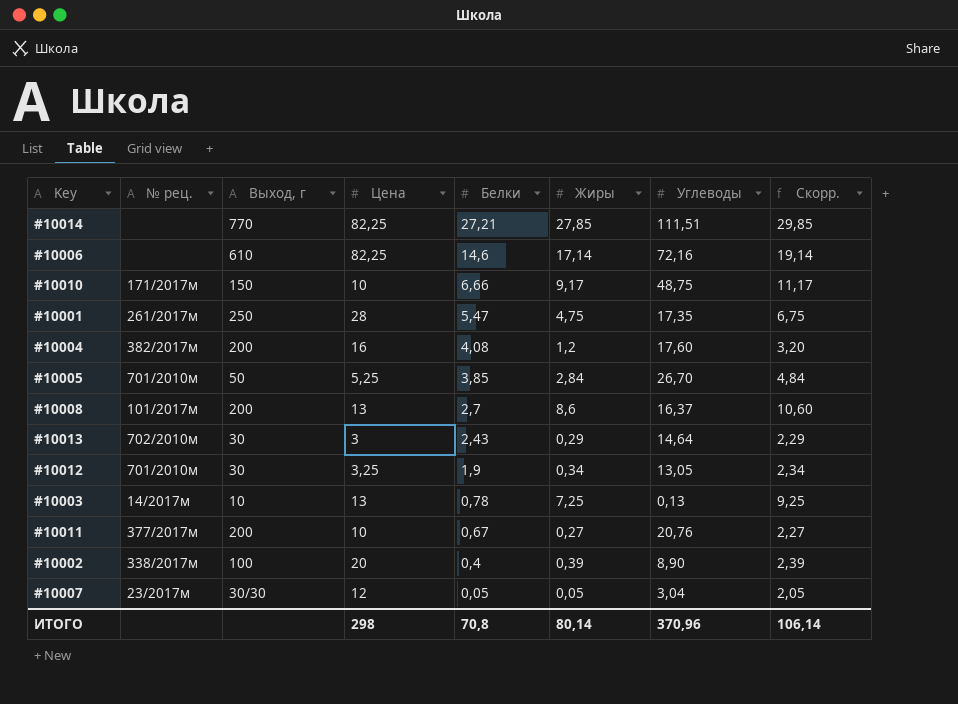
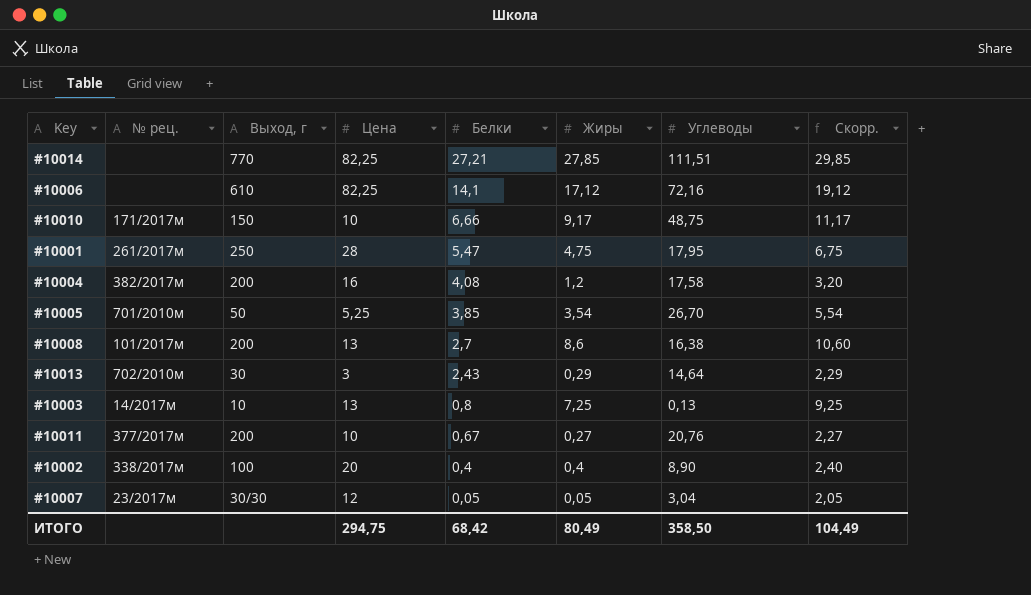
row #10012: 701/2010м | 30 | 3,25 | 1,9 | 0,34 | 13,05 | 2,34 -> none
#10006 | Белки: 14,6 -> 14,1
#10006 | Жиры: 17,14 -> 17,12
#10006 | Скорр.: 19,14 -> 19,12
#10001 | Углеводы: 17,35 -> 17,95
#10004 | Углеводы: 17,60 -> 17,58
#10005 | Жиры: 2,84 -> 3,54
#10005 | Скорр.: 4,84 -> 5,54
#10008 | Углеводы: 16,37 -> 16,38
#10003 | Белки: 0,78 -> 0,8
#10002 | Жиры: 0,39 -> 0,4
#10002 | Скорр.: 2,39 -> 2,40
ИТОГО | Цена: 298 -> 294,75
ИТОГО | Белки: 70,8 -> 68,42
ИТОГО | Жиры: 80,14 -> 80,49
ИТОГО | Углеводы: 370,96 -> 358,50
ИТОГО | Скорр.: 106,14 -> 104,49

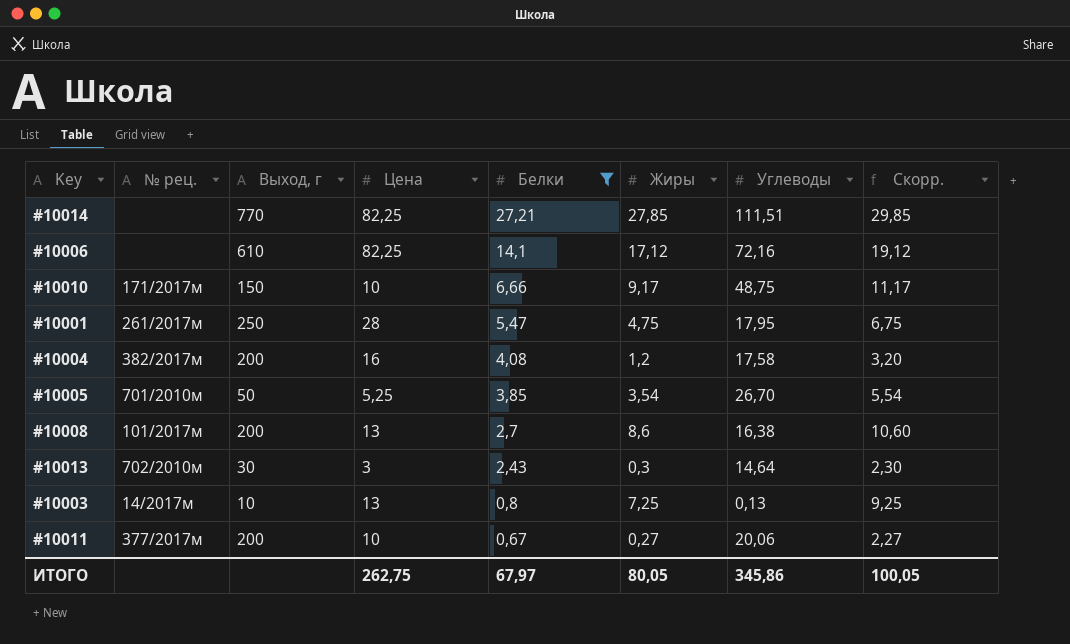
filter: none -> Белки >= 0,67
#10013 | Жиры: 0,29 -> 0,3
#10013 | Скорр.: 2,29 -> 2,30
#10011 | Углеводы: 20,76 -> 20,06
ИТОГО | Цена: 294,75 -> 262,75
ИТОГО | Белки: 68,42 -> 67,97
ИТОГО | Жиры: 80,49 -> 80,05
ИТОГО | Углеводы: 358,50 -> 345,86
ИТОГО | Скорр.: 104,49 -> 100,05

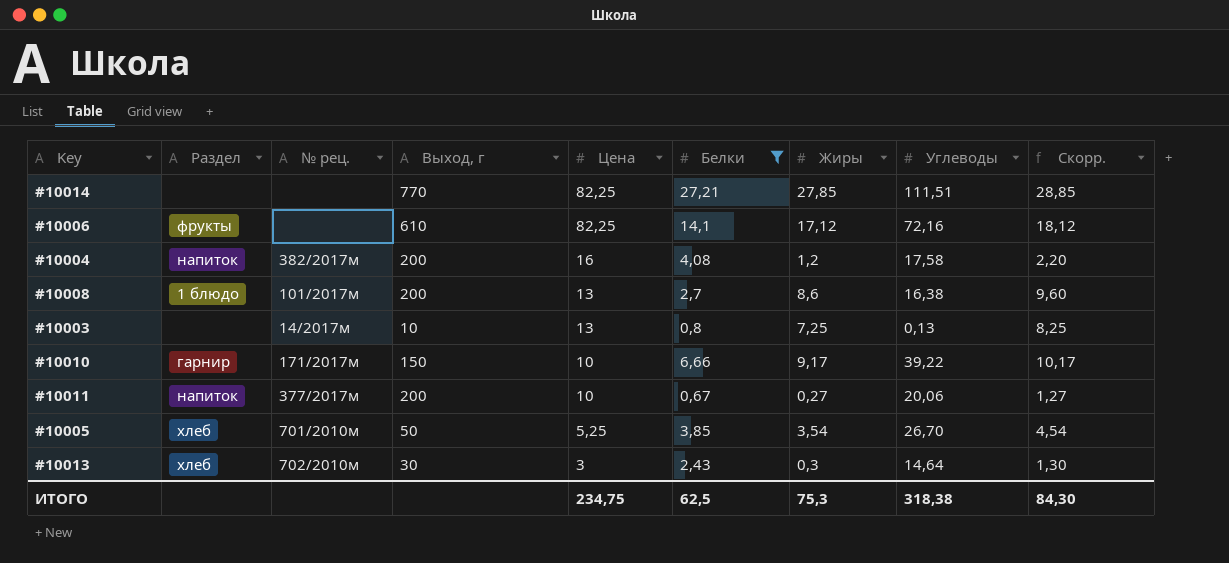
row order: Белки descending -> Цена descending
column Раздел | position: none -> 2
column Скорр. | formula: [Жиры] + 2 -> [Жиры] + 1
row #10001: 261/2017м | 250 | 28 | 5,47 | 4,75 | 17,95 | 6,75 -> none
#10010 | Углеводы: 48,75 -> 39,22
ИТОГО | Цена: 262,75 -> 234,75
ИТОГО | Белки: 67,97 -> 62,5
ИТОГО | Жиры: 80,05 -> 75,3
ИТОГО | Углеводы: 345,86 -> 318,38
ИТОГО | Скорр.: 100,05 -> 84,30

